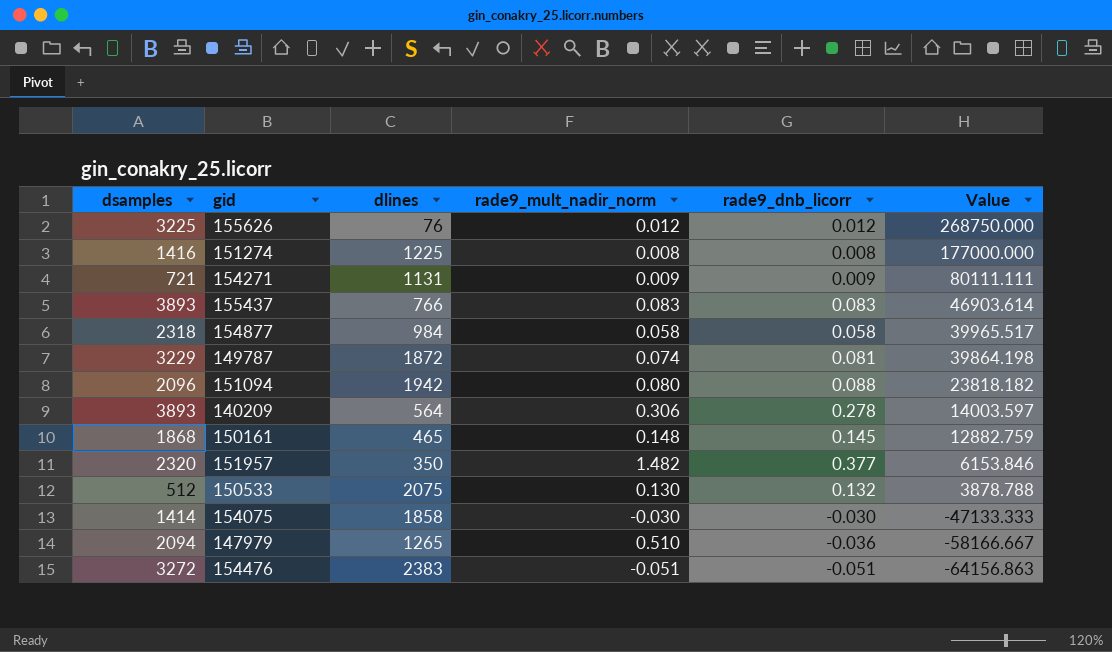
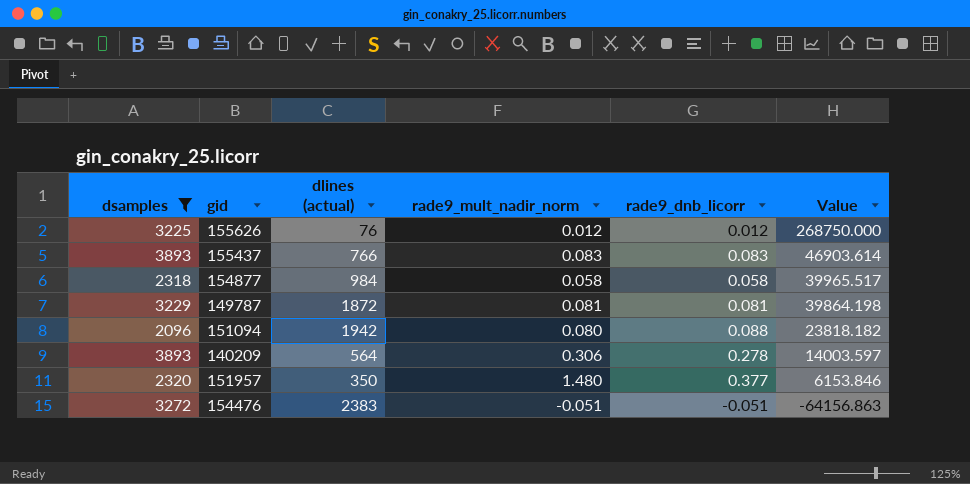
filter: none -> dsamples >= 2096
column name: dlines -> dlines (actual)
149787 | rade9_mult_nadir_norm: 0.074 -> 0.081
151957 | rade9_mult_nadir_norm: 1.482 -> 1.480

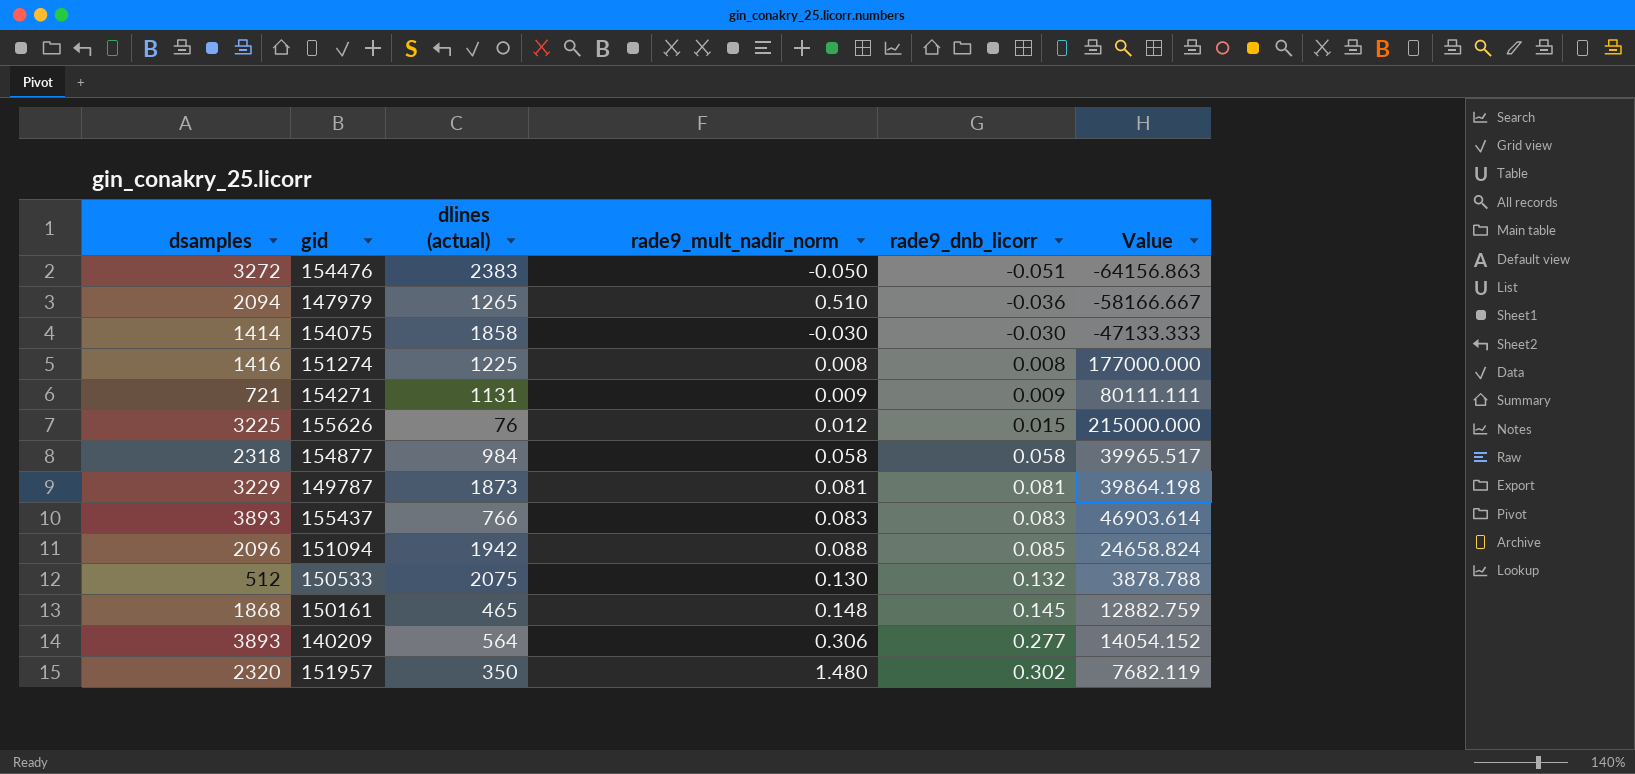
filter: dsamples >= 2096 -> none
row order: Value descending -> rade9_dnb_licorr ascending
154476 | rade9_mult_nadir_norm: -0.051 -> -0.050
155626 | rade9_dnb_licorr: 0.012 -> 0.015
155626 | Value: 268750.000 -> 215000.000
149787 | dlines (actual): 1872 -> 1873
151094 | rade9_mult_nadir_norm: 0.080 -> 0.088
151094 | rade9_dnb_licorr: 0.088 -> 0.085
151094 | Value: 23818.182 -> 24658.824
140209 | rade9_dnb_licorr: 0.278 -> 0.277
140209 | Value: 14003.597 -> 14054.152
151957 | rade9_dnb_licorr: 0.377 -> 0.302
151957 | Value: 6153.846 -> 7682.119

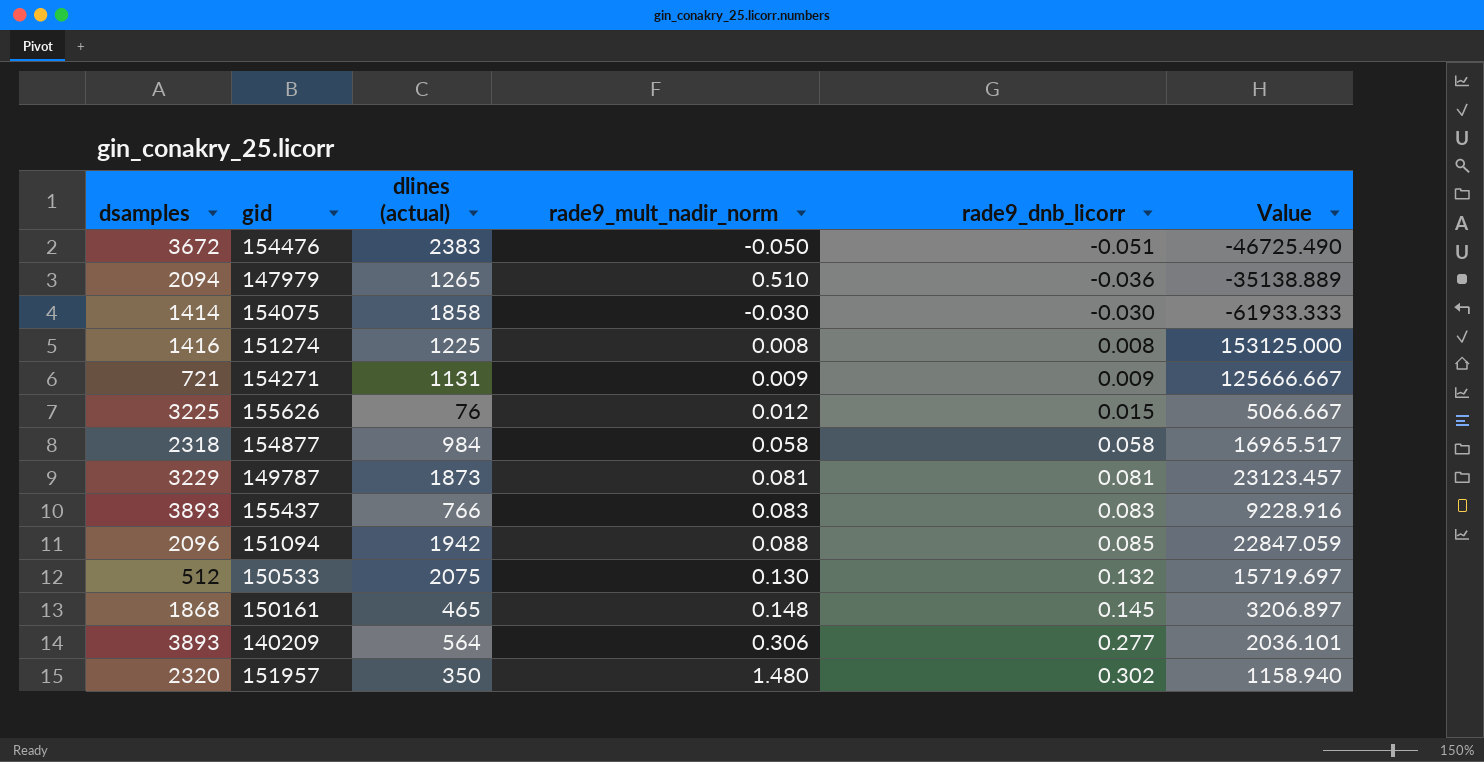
column Value | formula: [dsamples] / [rade9_dnb_licorr] -> [dlines (actual)] / [rade9_dnb_licorr]
154476 | dsamples: 3272 -> 3672

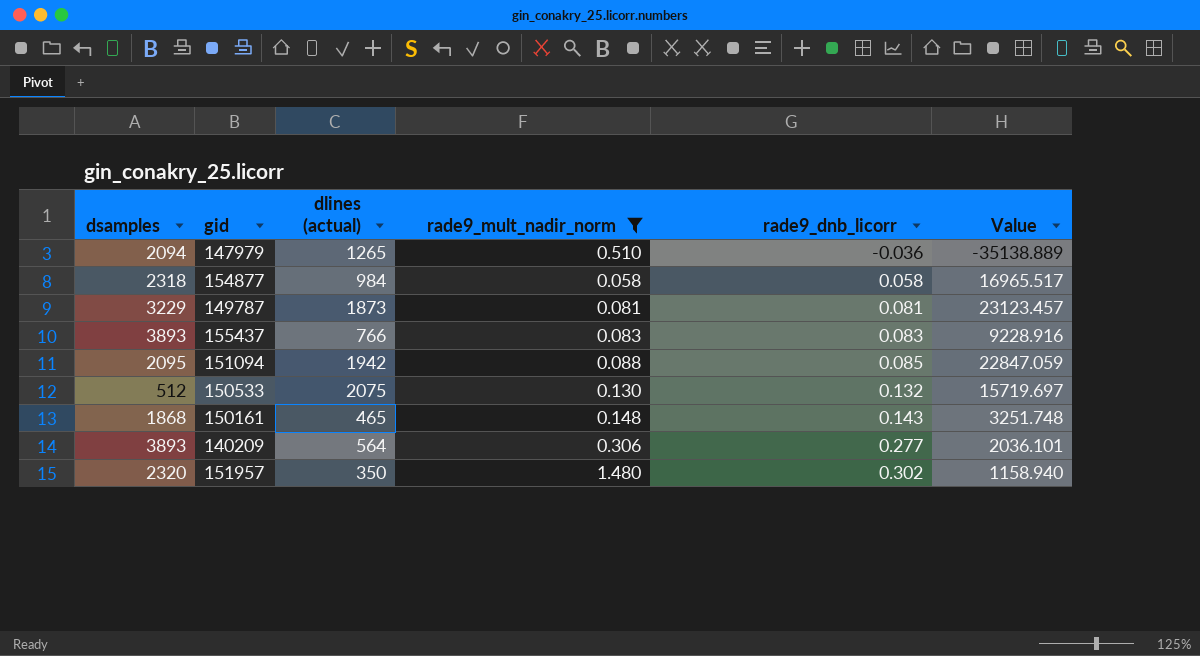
filter: none -> rade9_mult_nadir_norm >= 0.058
151094 | dsamples: 2096 -> 2095
150161 | rade9_dnb_licorr: 0.145 -> 0.143
150161 | Value: 3206.897 -> 3251.748

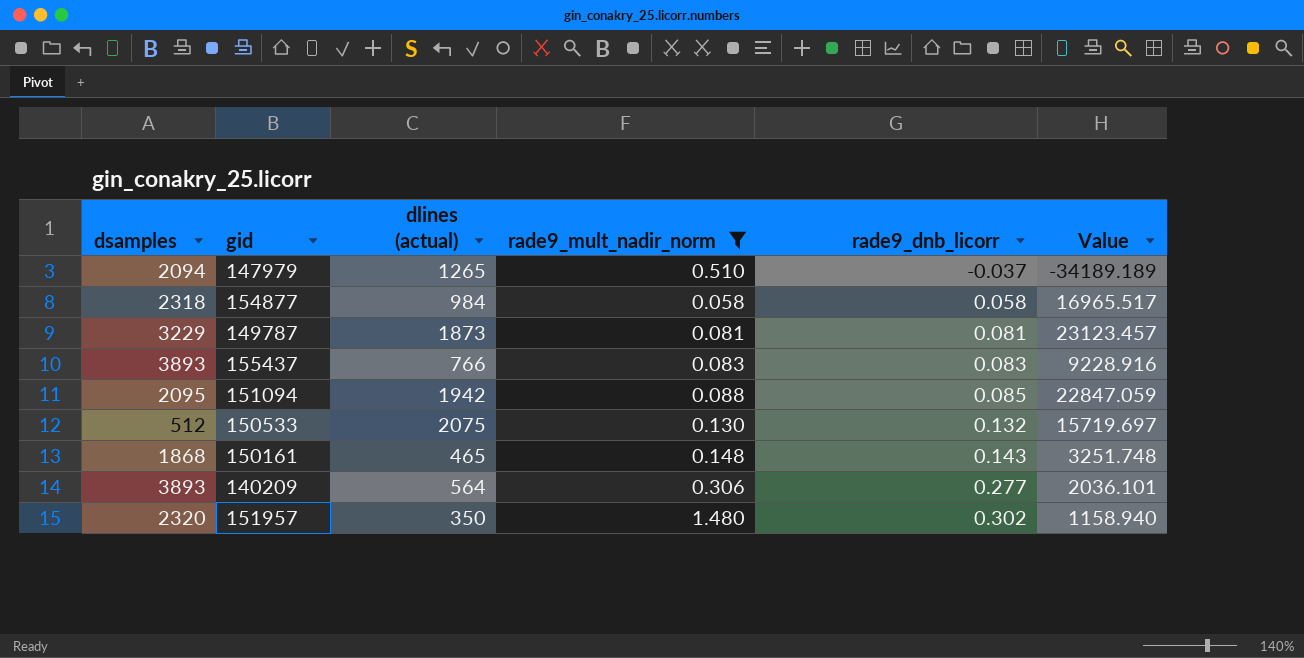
147979 | rade9_dnb_licorr: -0.036 -> -0.037
147979 | Value: -35138.889 -> -34189.189

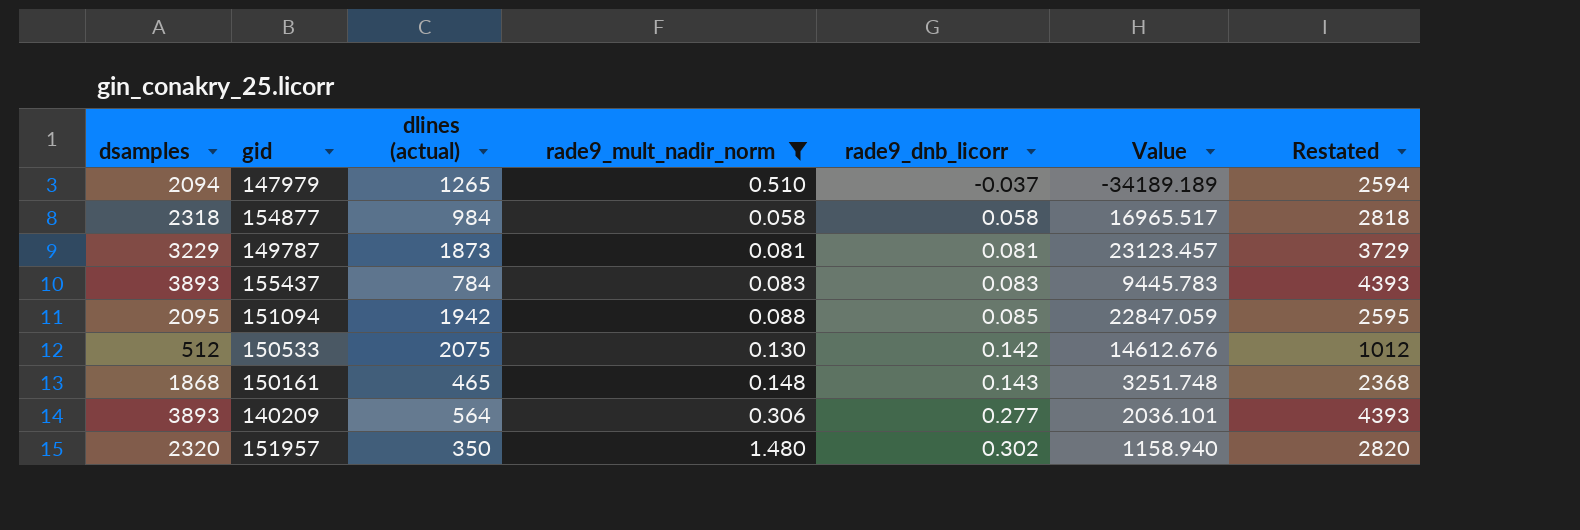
column Restated | formula: none -> [dsamples] + 500
155437 | dlines (actual): 766 -> 784
155437 | Value: 9228.916 -> 9445.783
150533 | rade9_dnb_licorr: 0.132 -> 0.142
150533 | Value: 15719.697 -> 14612.676

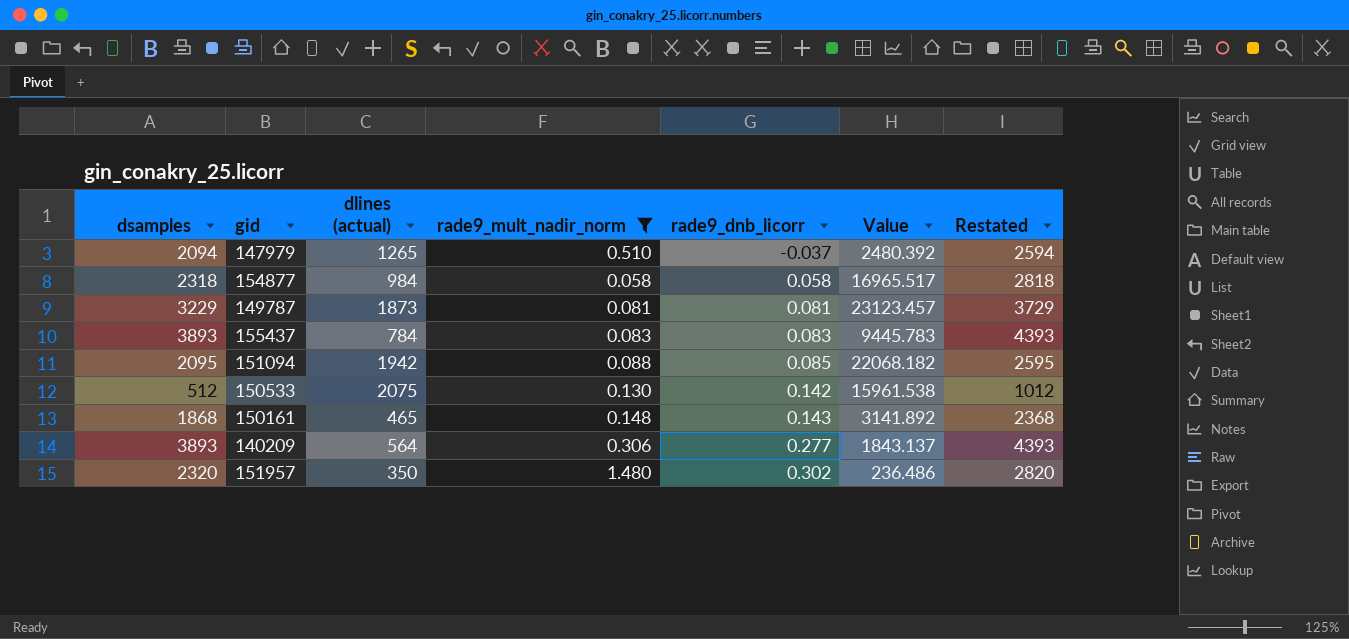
column Value | formula: [dlines (actual)] / [rade9_dnb_licorr] -> [dlines (actual)] / [rade9_mult_nadir_norm]

